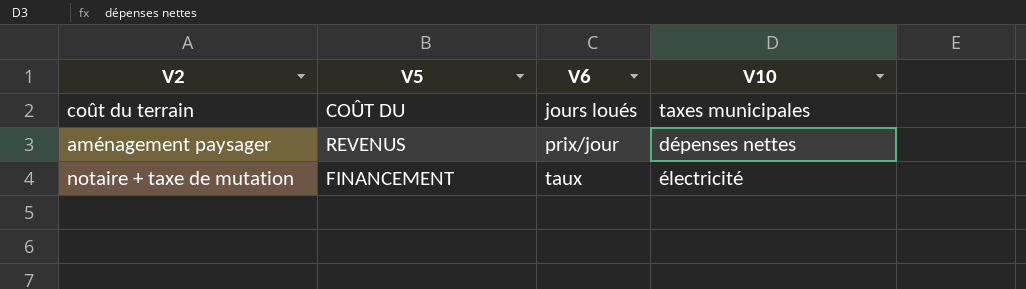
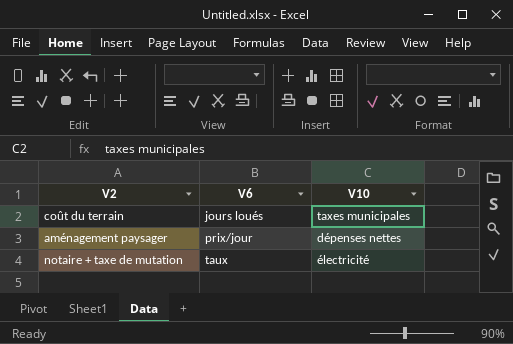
column V5 | position: 2 -> none

